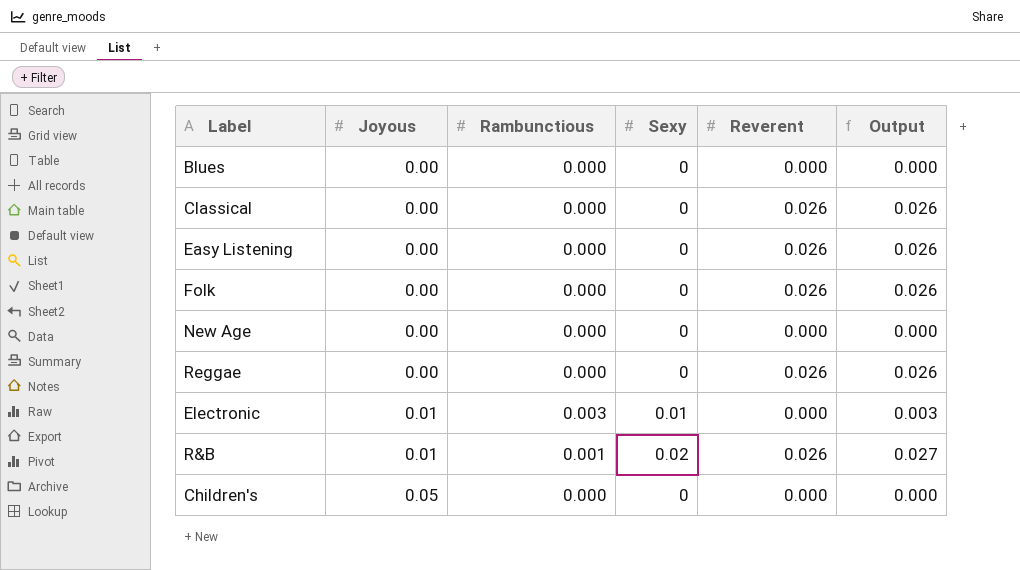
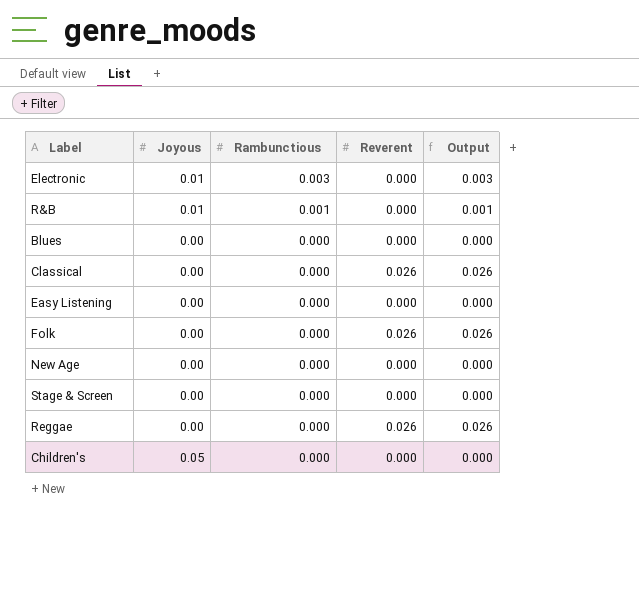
row order: Joyous ascending -> Rambunctious descending
column Sexy | position: 4 -> none
R&B | Reverent: 0.026 -> 0.000
R&B | Output: 0.027 -> 0.001
Easy Listening | Reverent: 0.026 -> 0.000
Easy Listening | Output: 0.026 -> 0.000
row Stage & Screen: none -> 0.00 | 0.000 | 0.000 | 0.000

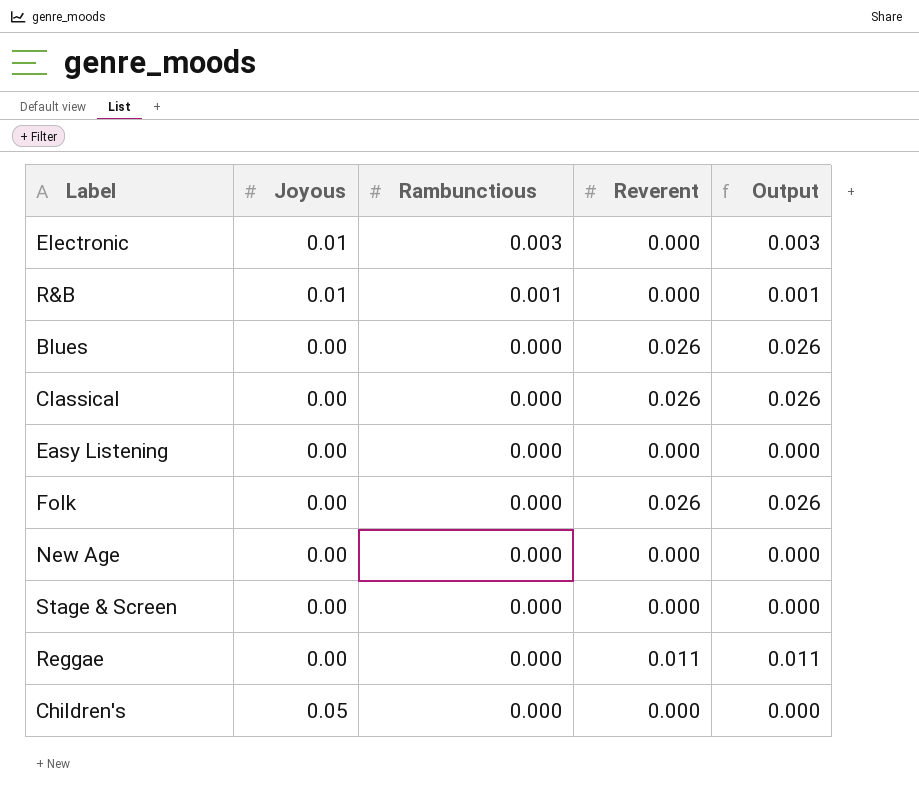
Blues | Reverent: 0.000 -> 0.026
Blues | Output: 0.000 -> 0.026
Reggae | Reverent: 0.026 -> 0.011
Reggae | Output: 0.026 -> 0.011

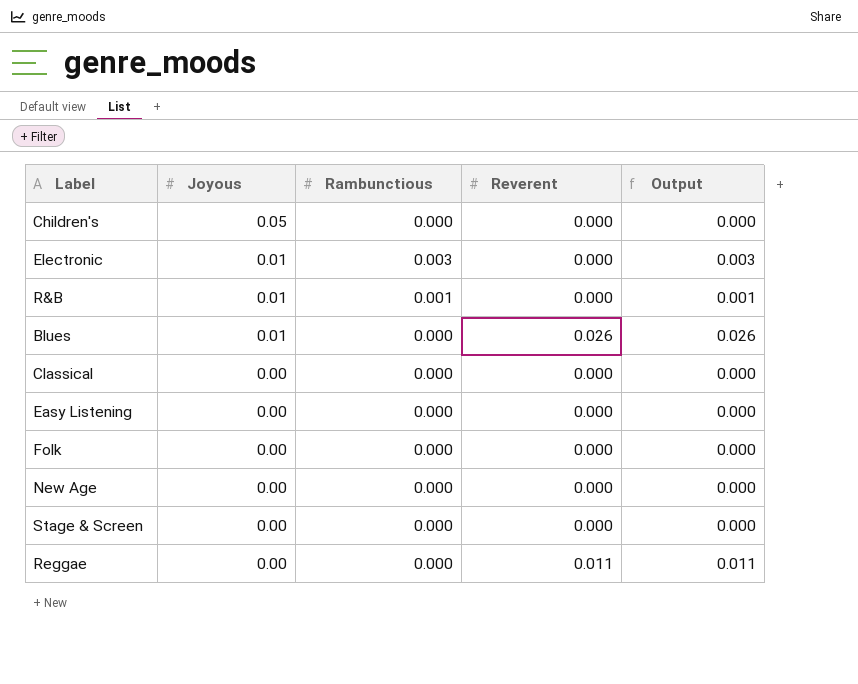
row order: Rambunctious descending -> Joyous descending
Blues | Joyous: 0.00 -> 0.01
Classical | Reverent: 0.026 -> 0.000
Classical | Output: 0.026 -> 0.000
Folk | Reverent: 0.026 -> 0.000
Folk | Output: 0.026 -> 0.000

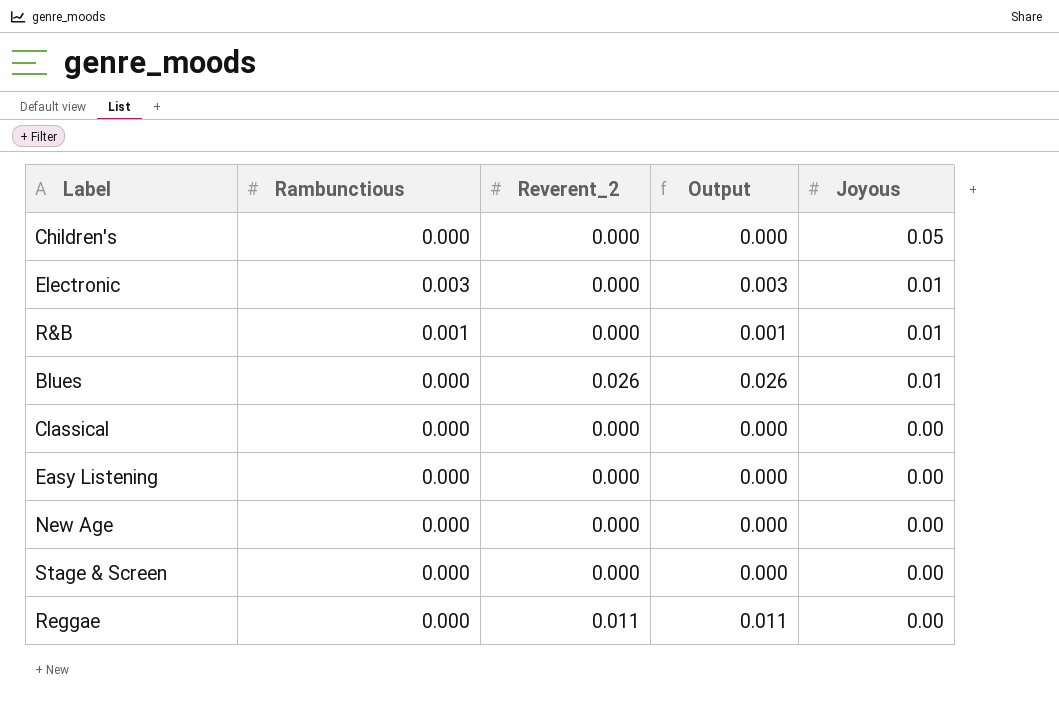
column name: Reverent -> Reverent_2
column Joyous | position: 2 -> 5
row Folk: 0.00 | 0.000 | 0.000 | 0.000 -> none

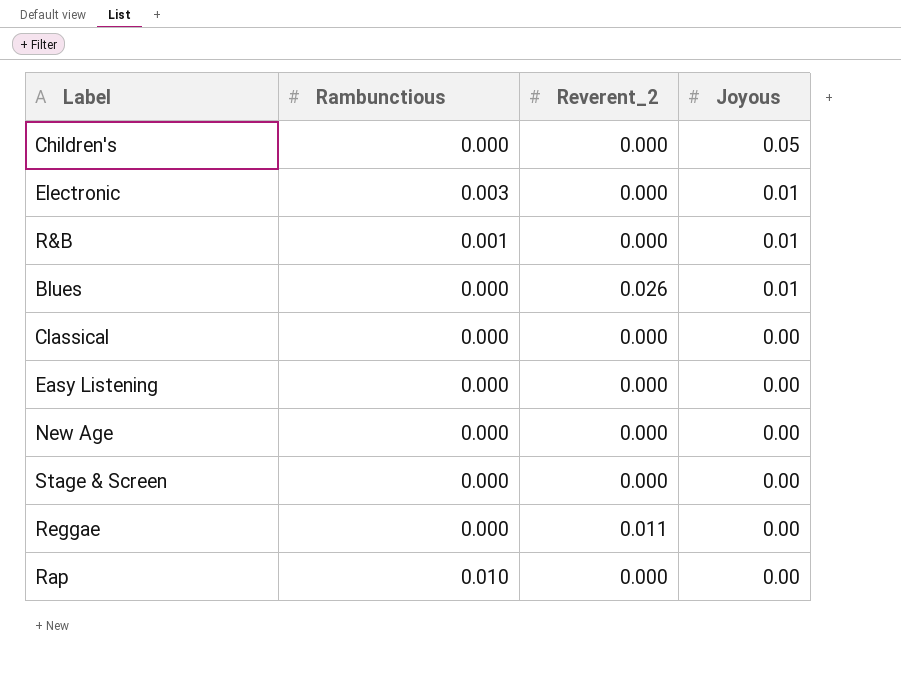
column Output | formula: [Rambunctious] + [Reverent_2] -> none
row Rap: none -> 0.010 | 0.000 | 0.00

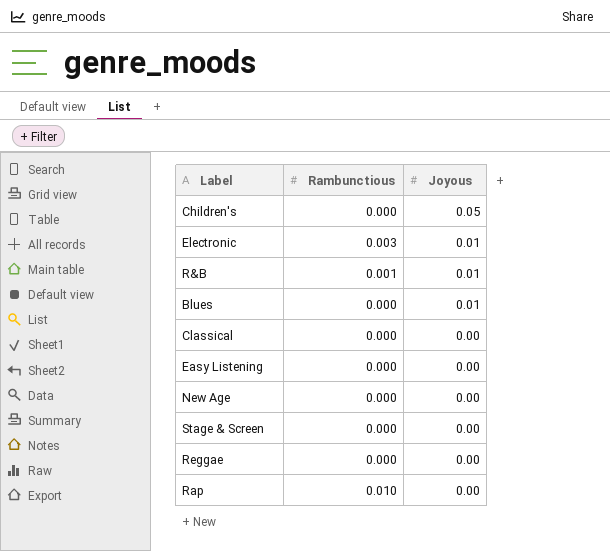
column Reverent_2 | position: 3 -> none

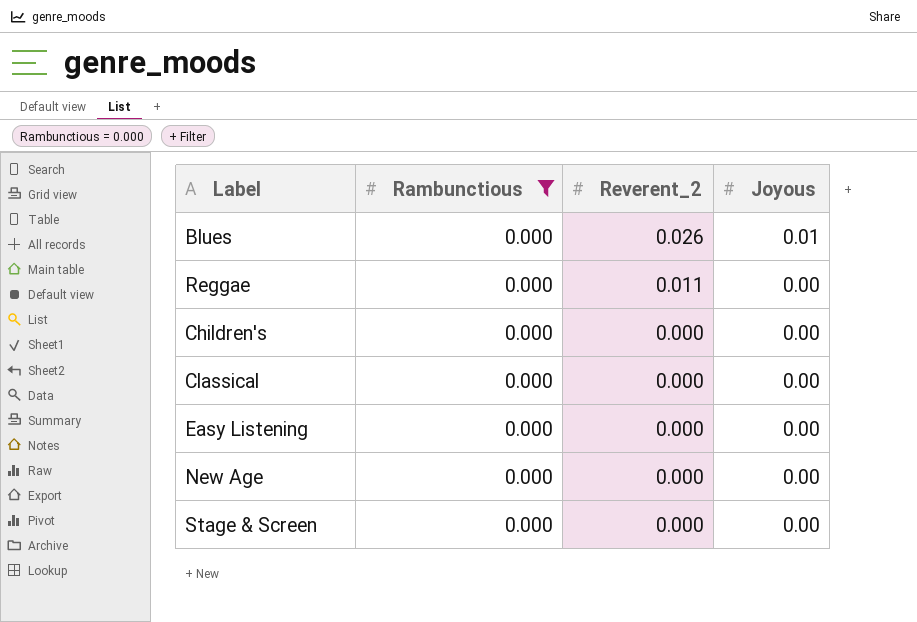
filter: none -> Rambunctious = 0.000
row order: Joyous descending -> Reverent_2 descending
column Reverent_2 | position: none -> 3
Children's | Joyous: 0.05 -> 0.00

